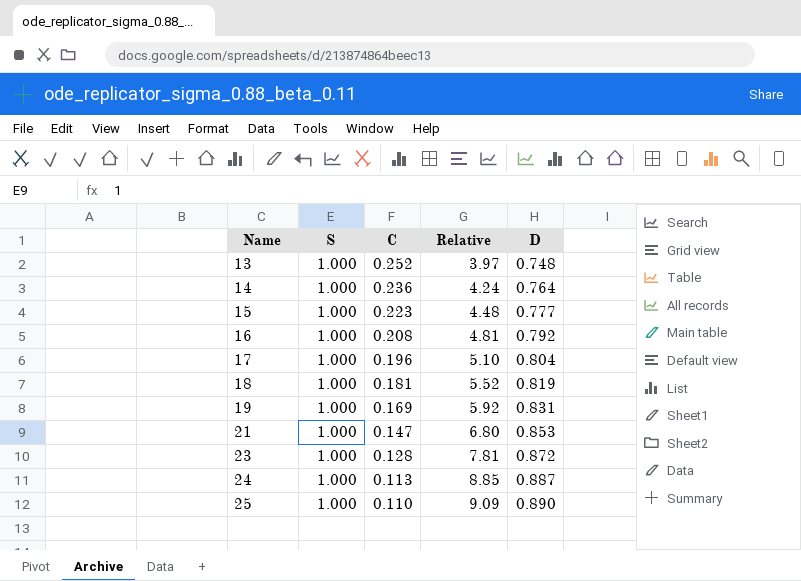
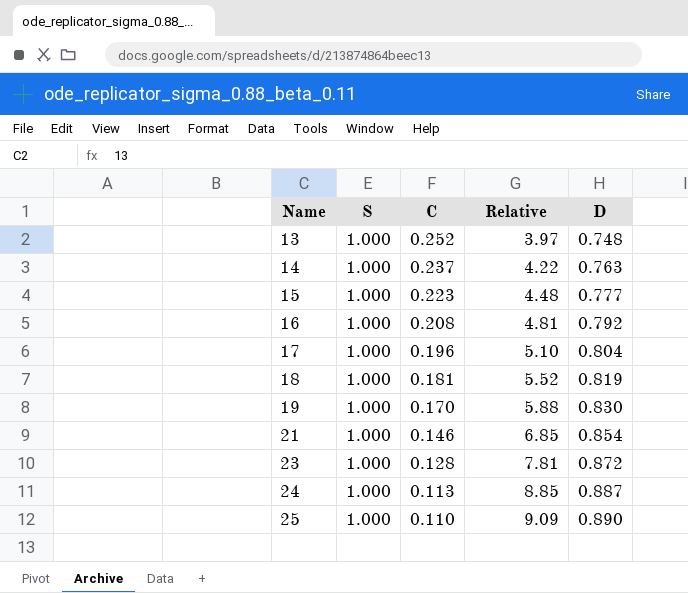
14 | C: 0.236 -> 0.237
14 | Relative: 4.24 -> 4.22
14 | D: 0.764 -> 0.763
19 | C: 0.169 -> 0.170
19 | Relative: 5.92 -> 5.88
19 | D: 0.831 -> 0.830
21 | C: 0.147 -> 0.146
21 | Relative: 6.80 -> 6.85
21 | D: 0.853 -> 0.854

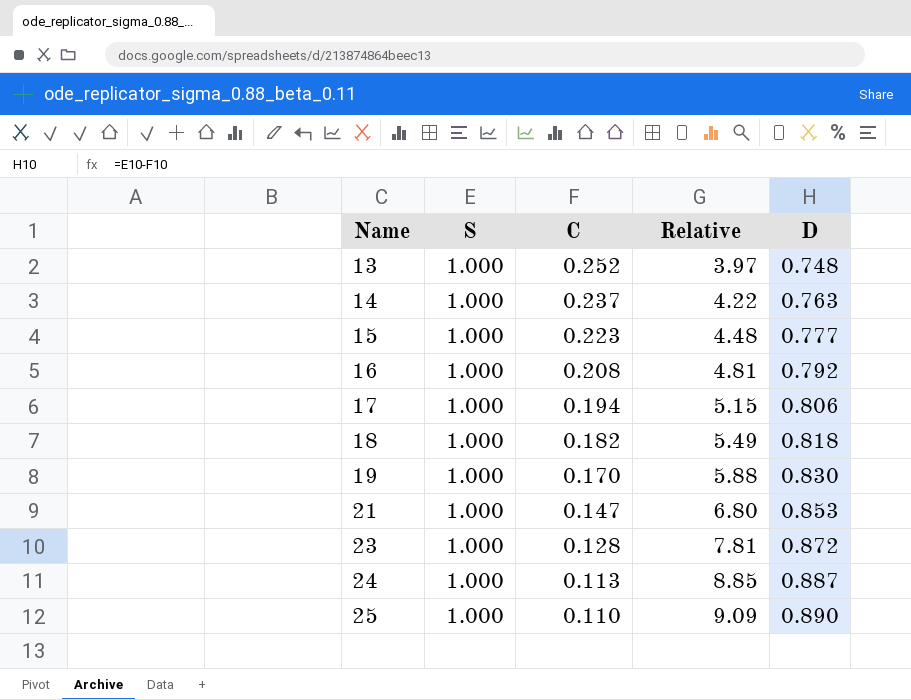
17 | C: 0.196 -> 0.194
17 | Relative: 5.10 -> 5.15
17 | D: 0.804 -> 0.806
18 | C: 0.181 -> 0.182
18 | Relative: 5.52 -> 5.49
18 | D: 0.819 -> 0.818
21 | C: 0.146 -> 0.147
21 | Relative: 6.85 -> 6.80
21 | D: 0.854 -> 0.853

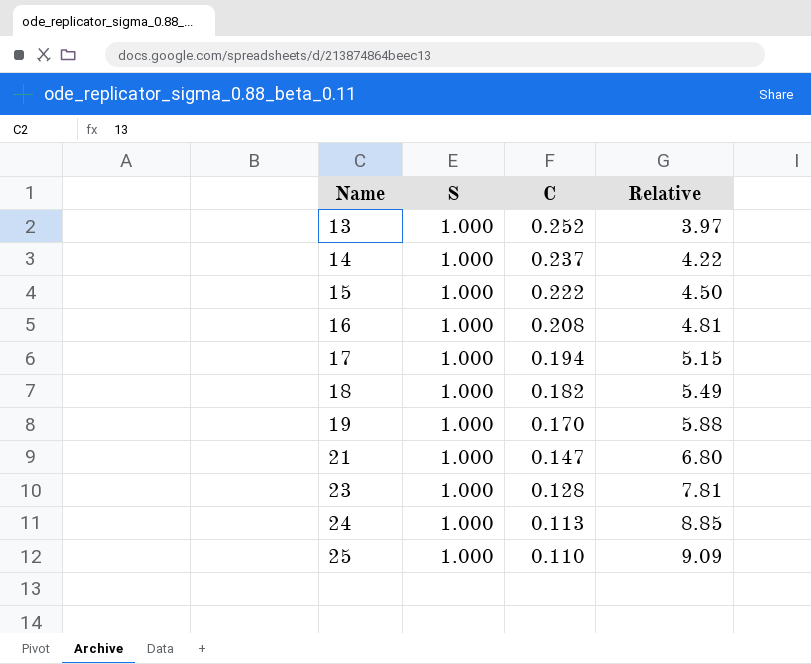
column D | formula: [S] - [C] -> none
15 | C: 0.223 -> 0.222
15 | Relative: 4.48 -> 4.50

